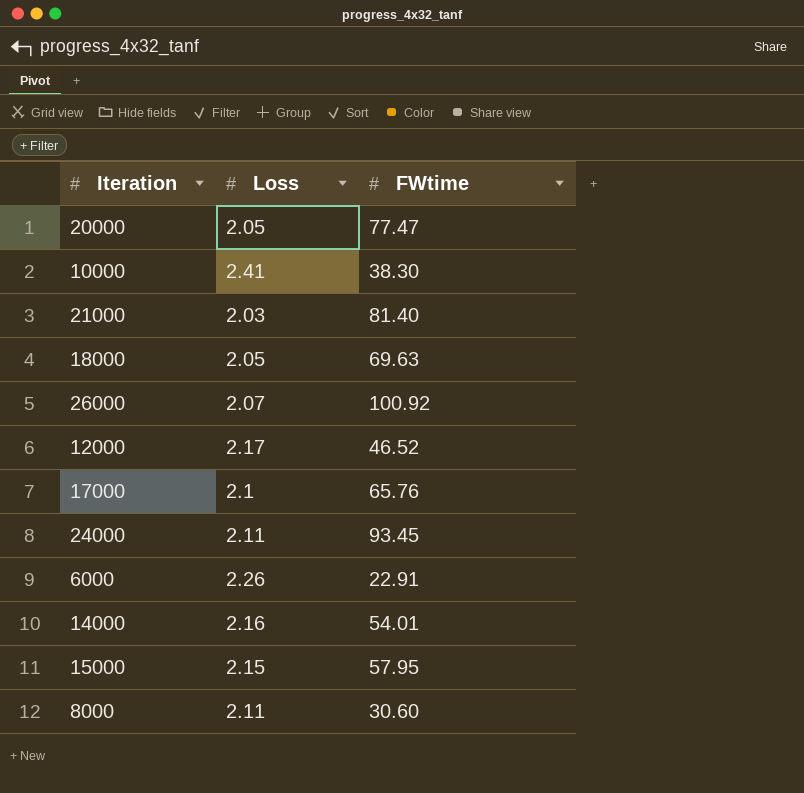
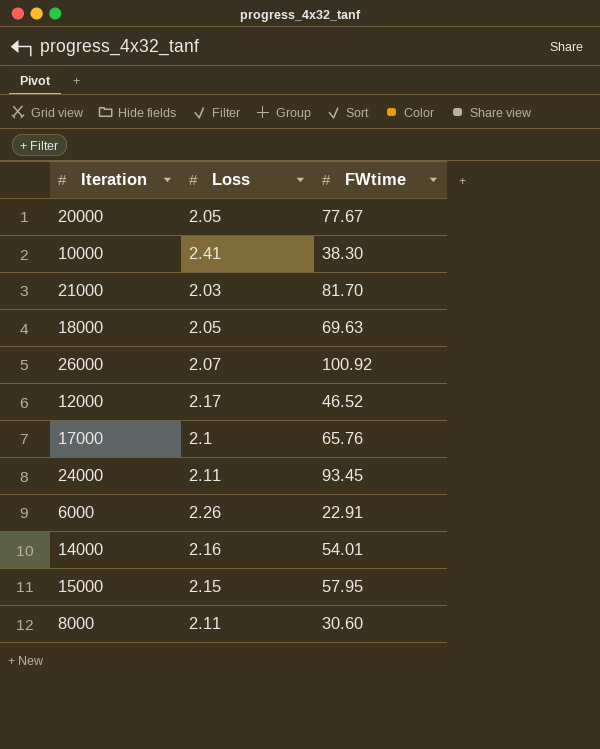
20000 | FWtime: 77.47 -> 77.67
21000 | FWtime: 81.40 -> 81.70

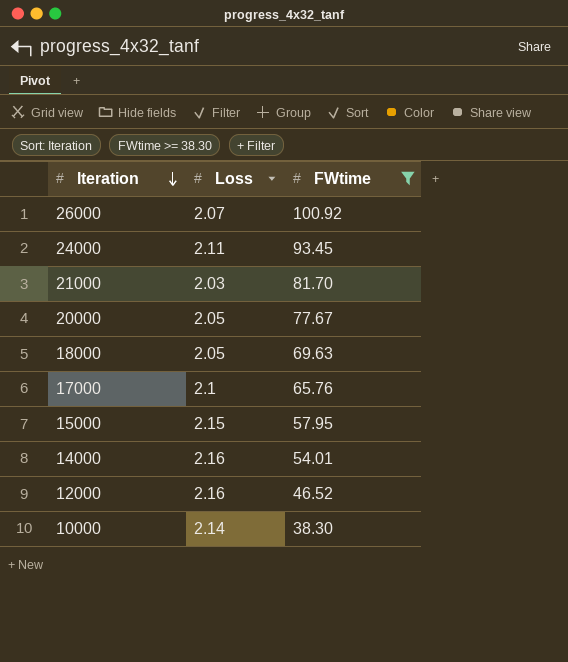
filter: none -> FWtime >= 38.30
row order: none -> Iteration descending
12000 | Loss: 2.17 -> 2.16
10000 | Loss: 2.41 -> 2.14

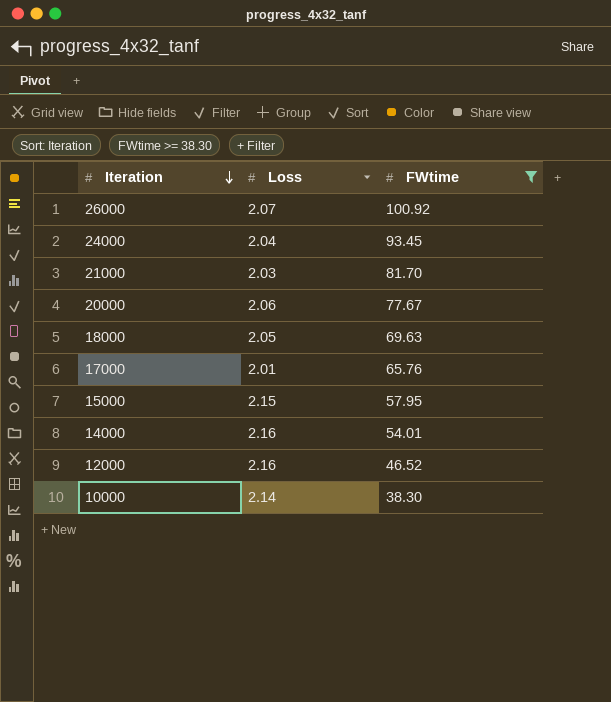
24000 | Loss: 2.11 -> 2.04
20000 | Loss: 2.05 -> 2.06
17000 | Loss: 2.1 -> 2.01

